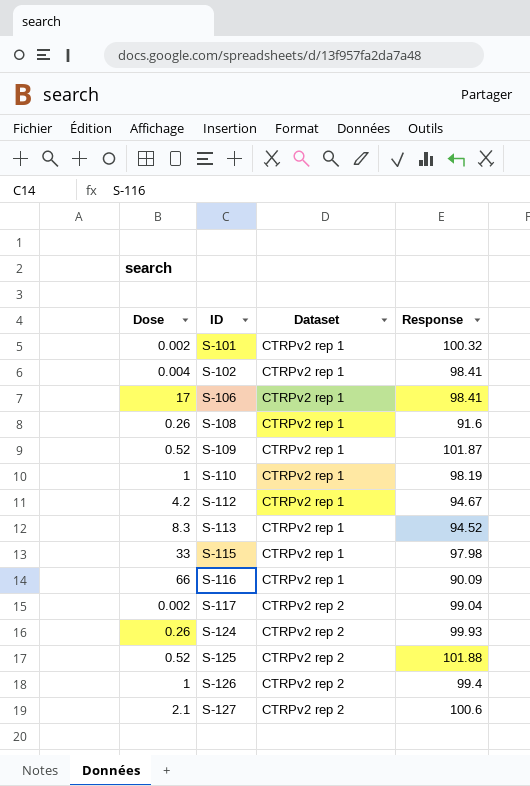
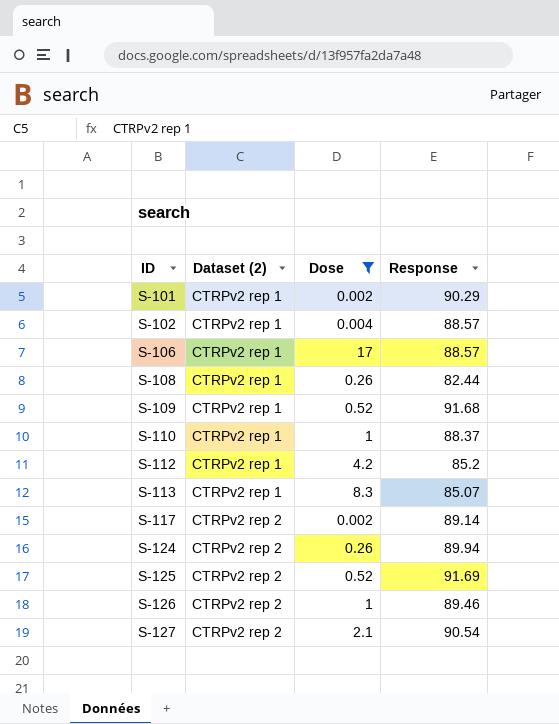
filter: none -> Dose <= 17
column name: Dataset -> Dataset (2)
column Dose | position: 1 -> 3
S-101 | Response: 100.32 -> 90.29
S-102 | Response: 98.41 -> 88.57
S-106 | Response: 98.41 -> 88.57
S-108 | Response: 91.6 -> 82.44
S-109 | Response: 101.87 -> 91.68
S-110 | Response: 98.19 -> 88.37
S-112 | Response: 94.67 -> 85.2
S-113 | Response: 94.52 -> 85.07
S-117 | Response: 99.04 -> 89.14
S-124 | Response: 99.93 -> 89.94
S-125 | Response: 101.88 -> 91.69
S-126 | Response: 99.4 -> 89.46
S-127 | Response: 100.6 -> 90.54

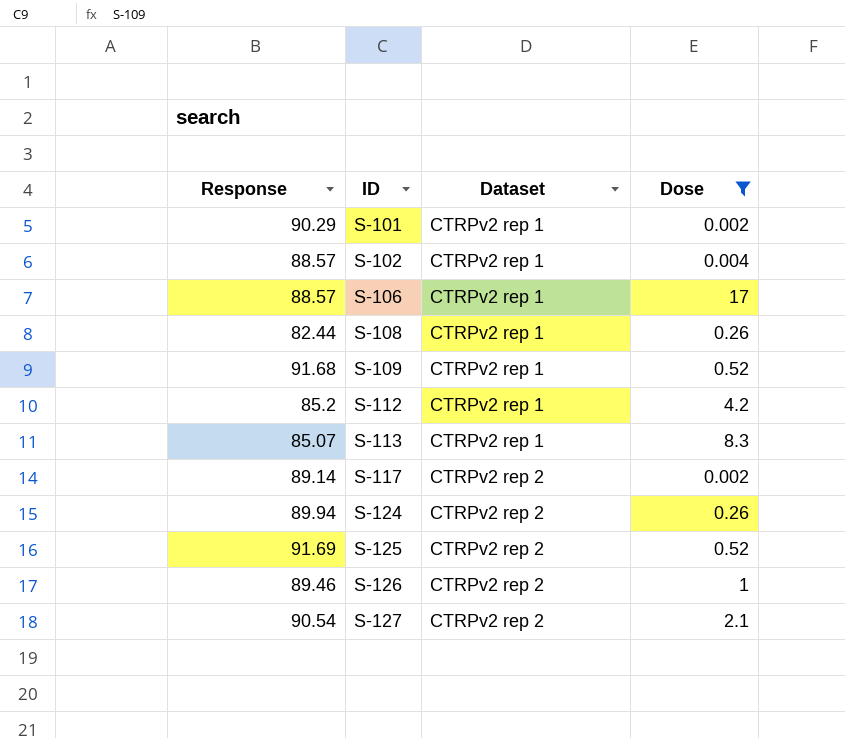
column Response | position: 4 -> 1
column name: Dataset (2) -> Dataset
row S-110: CTRPv2 rep 1 | 1 | 88.37 -> none

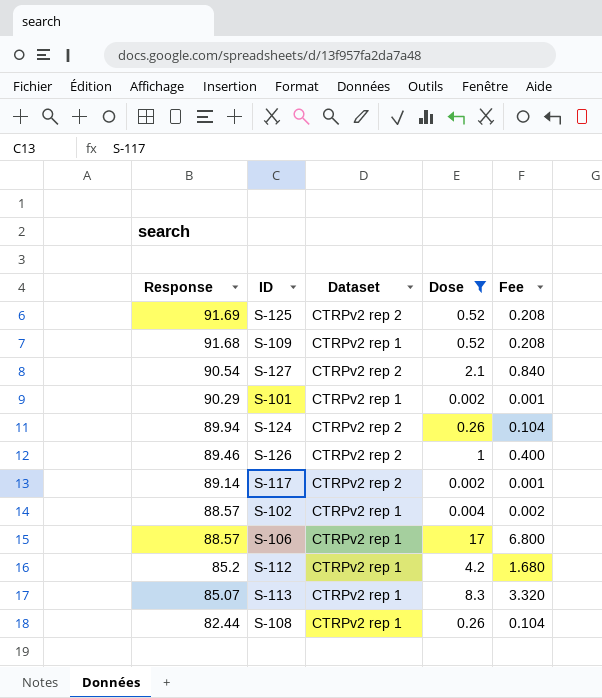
row order: ID ascending -> Response descending
column Fee | formula: none -> [Dose] * 0.4

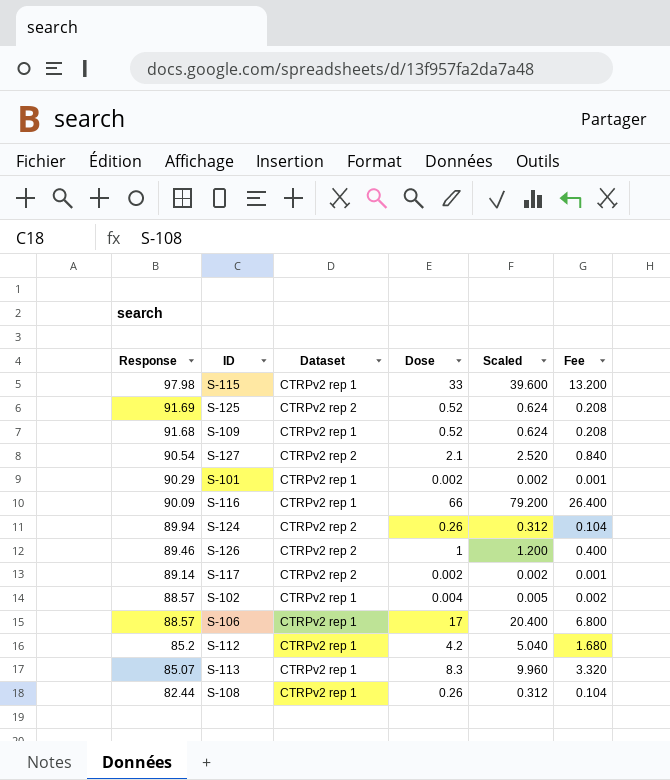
filter: Dose <= 17 -> none
column Scaled | formula: none -> [Dose] * 1.2

